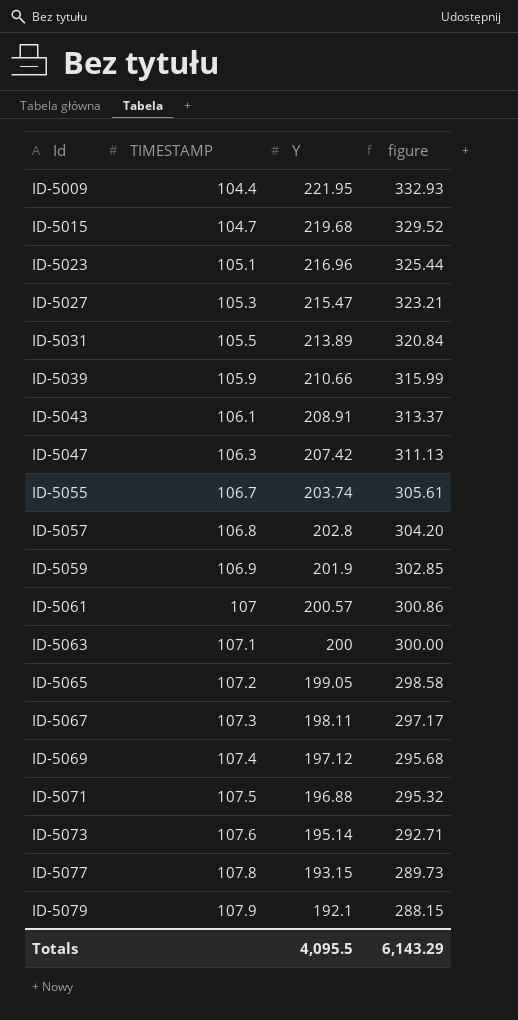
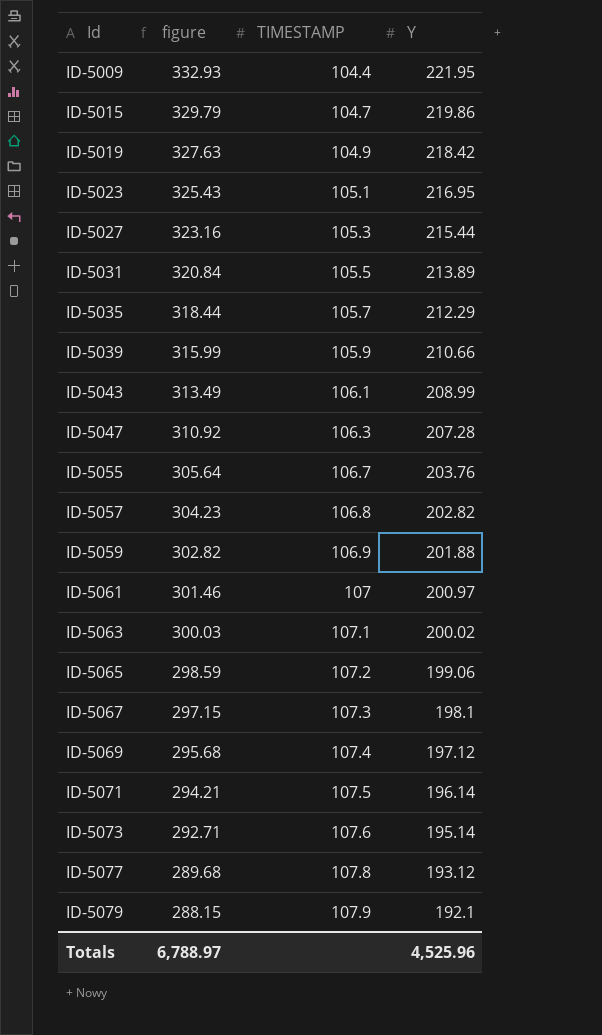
column figure | position: 4 -> 2
ID-5015 | figure: 329.52 -> 329.79
ID-5015 | Y: 219.68 -> 219.86
row ID-5019: none -> 327.63 | 104.9 | 218.42
ID-5023 | figure: 325.44 -> 325.43
ID-5023 | Y: 216.96 -> 216.95
ID-5027 | figure: 323.21 -> 323.16
ID-5027 | Y: 215.47 -> 215.44
row ID-5035: none -> 318.44 | 105.7 | 212.29
ID-5043 | figure: 313.37 -> 313.49
ID-5043 | Y: 208.91 -> 208.99
ID-5047 | figure: 311.13 -> 310.92
ID-5047 | Y: 207.42 -> 207.28
ID-5055 | figure: 305.61 -> 305.64
ID-5055 | Y: 203.74 -> 203.76
ID-5057 | figure: 304.20 -> 304.23
ID-5057 | Y: 202.8 -> 202.82
ID-5059 | figure: 302.85 -> 302.82
ID-5059 | Y: 201.9 -> 201.88
ID-5061 | figure: 300.86 -> 301.46
ID-5061 | Y: 200.57 -> 200.97
ID-5063 | figure: 300.00 -> 300.03
ID-5063 | Y: 200 -> 200.02
ID-5065 | figure: 298.58 -> 298.59
ID-5065 | Y: 199.05 -> 199.06
ID-5067 | figure: 297.17 -> 297.15
ID-5067 | Y: 198.11 -> 198.1
ID-5071 | figure: 295.32 -> 294.21
ID-5071 | Y: 196.88 -> 196.14
ID-5077 | figure: 289.73 -> 289.68
ID-5077 | Y: 193.15 -> 193.12
Totals | figure: 6,143.29 -> 6,788.97
Totals | Y: 4,095.5 -> 4,525.96

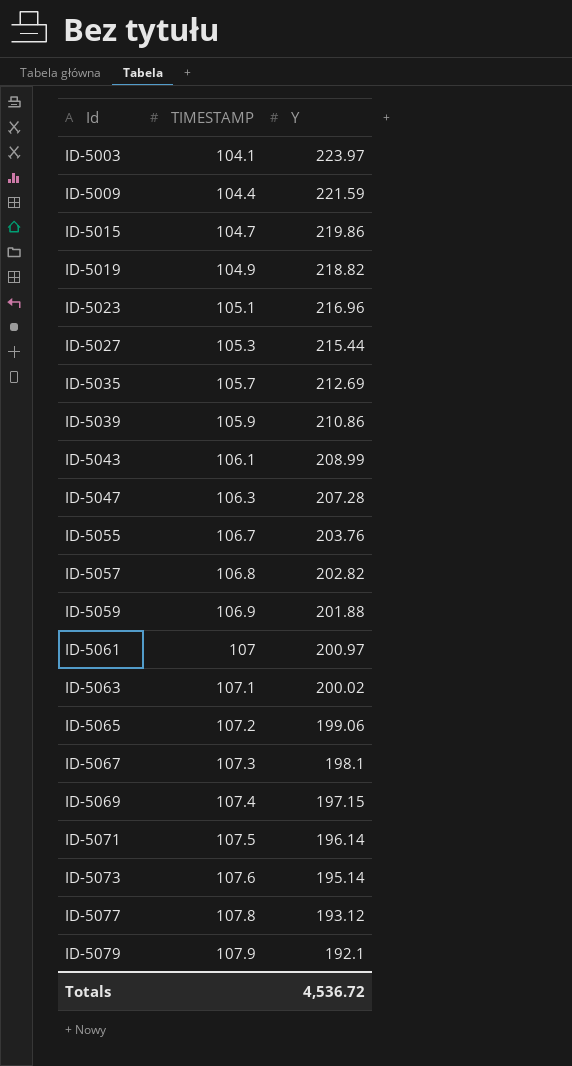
column figure | formula: [Y] * 1.5 -> none
row ID-5031: 320.84 | 105.5 | 213.89 -> none
row ID-5003: none -> 104.1 | 223.97
ID-5009 | Y: 221.95 -> 221.59
ID-5019 | Y: 218.42 -> 218.82
ID-5023 | Y: 216.95 -> 216.96
ID-5035 | Y: 212.29 -> 212.69
ID-5039 | Y: 210.66 -> 210.86
ID-5069 | Y: 197.12 -> 197.15
Totals | Y: 4,525.96 -> 4,536.72

